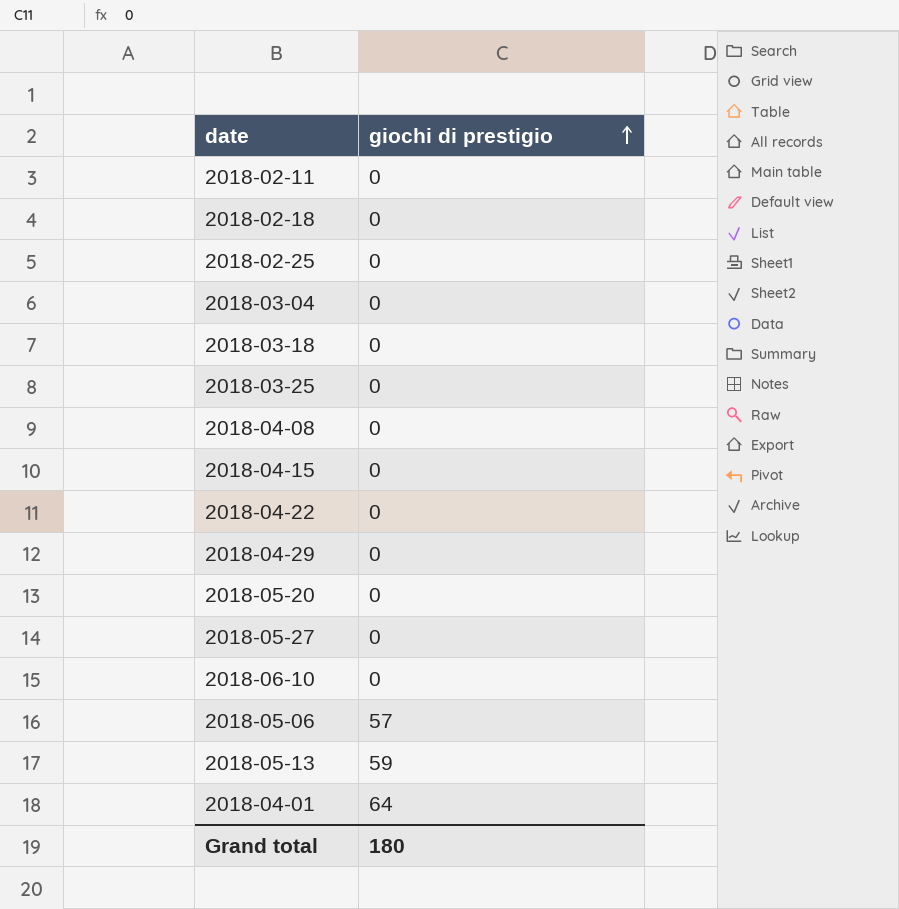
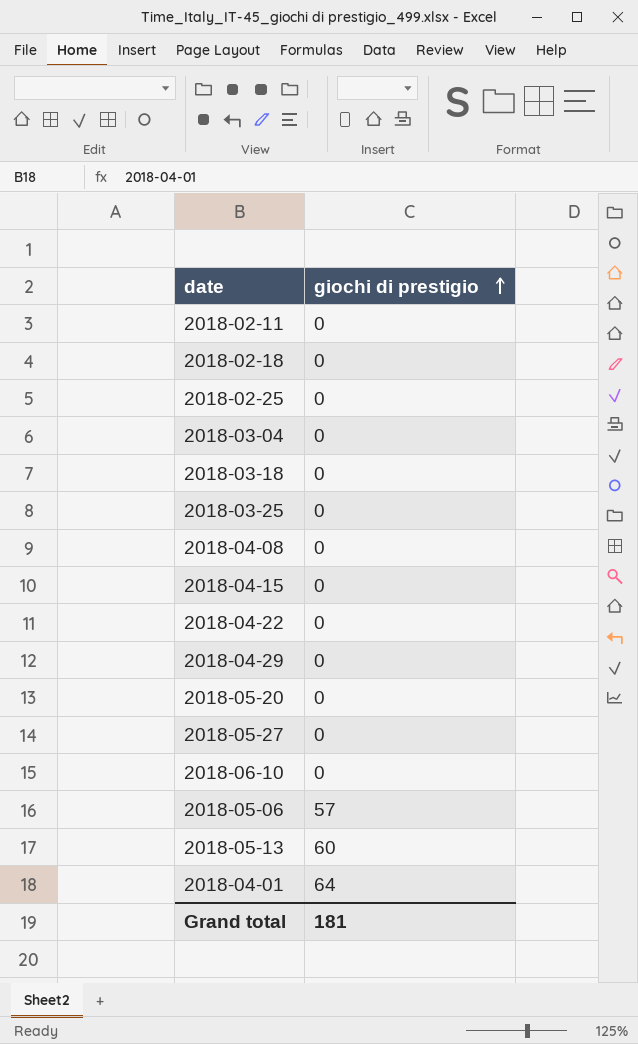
2018-05-13 | giochi di prestigio: 59 -> 60
Grand total | giochi di prestigio: 180 -> 181

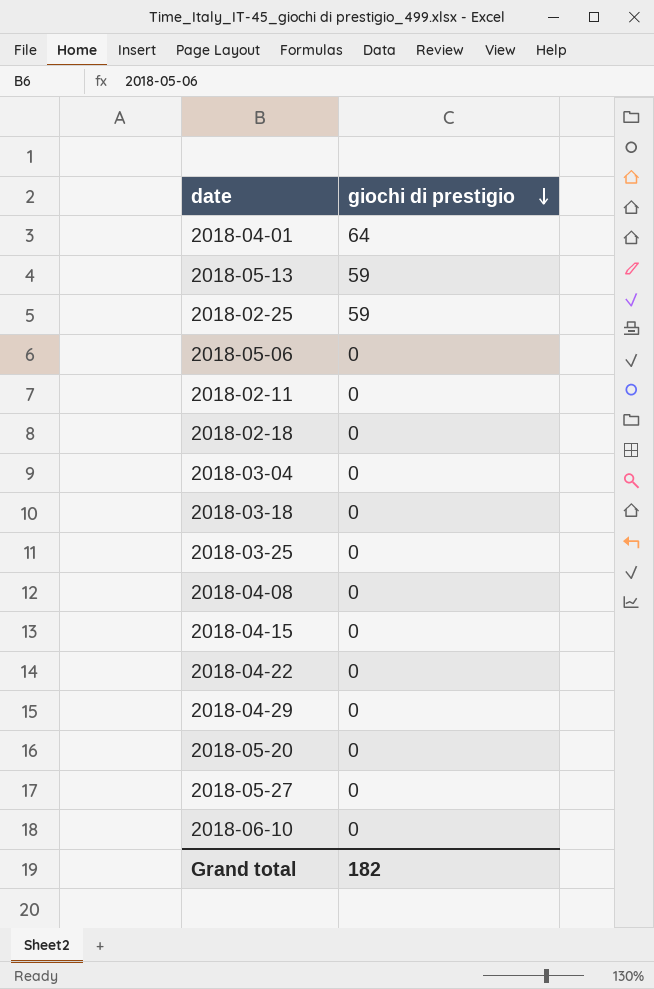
row order: giochi di prestigio ascending -> giochi di prestigio descending
2018-05-13 | giochi di prestigio: 60 -> 59
2018-02-25 | giochi di prestigio: 0 -> 59
2018-05-06 | giochi di prestigio: 57 -> 0
Grand total | giochi di prestigio: 181 -> 182

